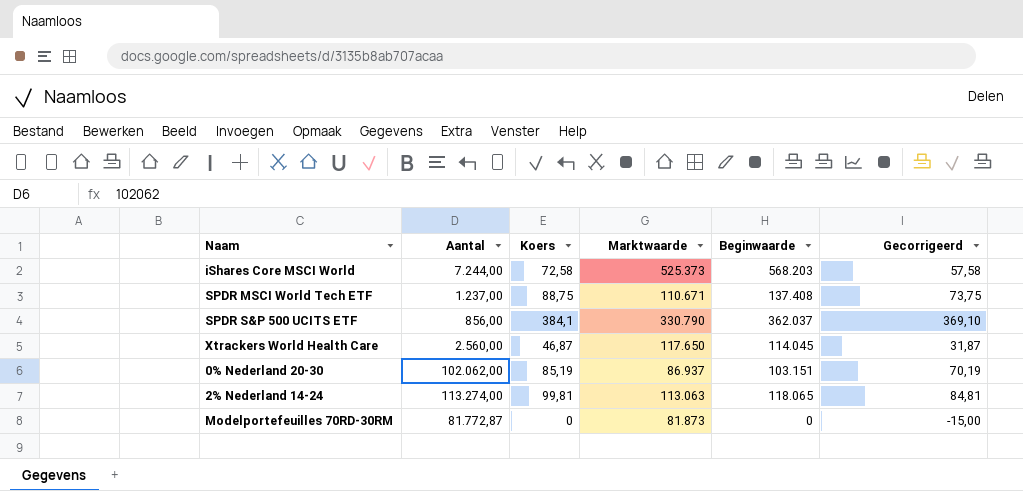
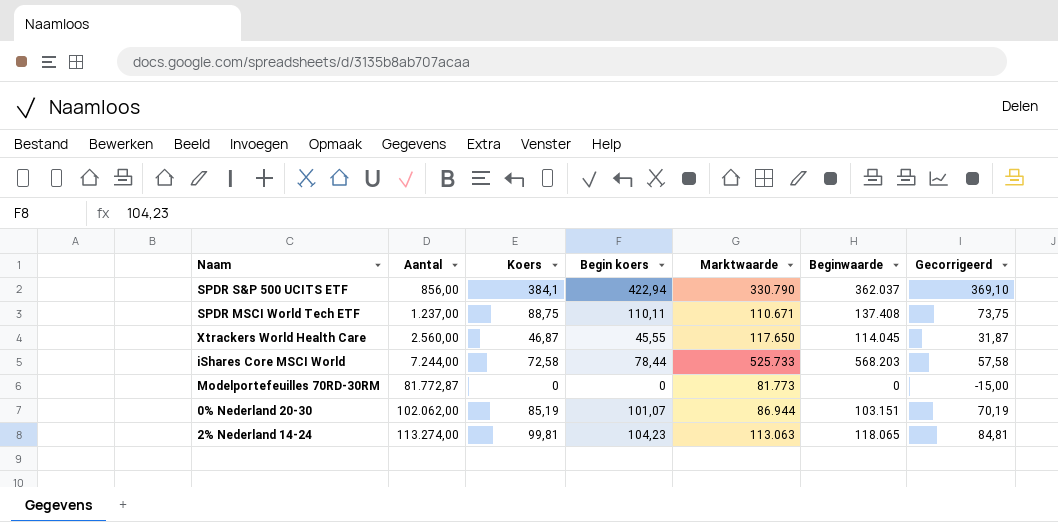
row order: none -> Aantal ascending
column Begin koers | position: none -> 4
iShares Core MSCI World | Marktwaarde: 525.373 -> 525.733
Modelportefeuilles 70RD-30RM | Marktwaarde: 81.873 -> 81.773
0% Nederland 20-30 | Marktwaarde: 86.937 -> 86.944

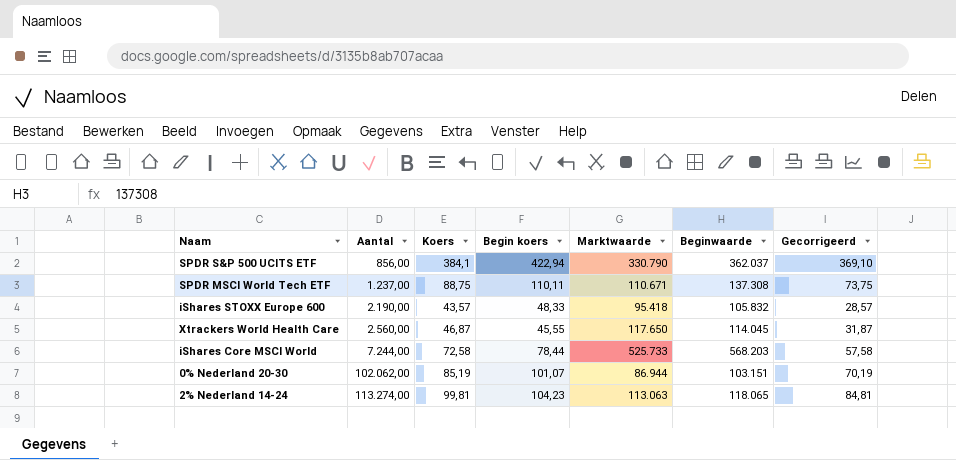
row Modelportefeuilles 70RD-30RM: 81.772,87 | 0 | 0 | 81.773 | 0 | -15,00 -> none
SPDR MSCI World Tech ETF | Beginwaarde: 137.408 -> 137.308
row iShares STOXX Europe 600: none -> 2.190,00 | 43,57 | 48,33 | 95.418 | 105.832 | 28,57

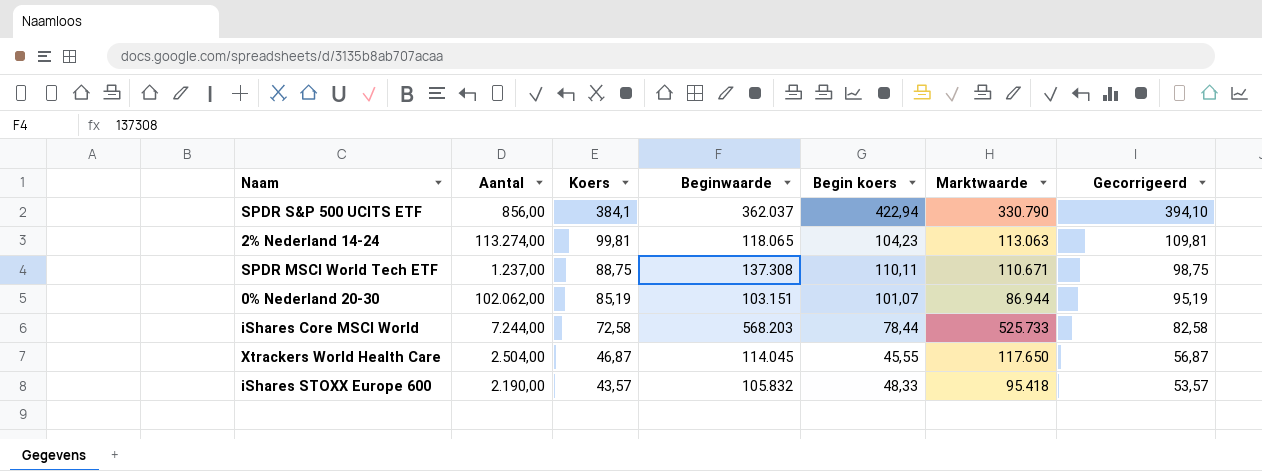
row order: Aantal ascending -> Koers descending
column Beginwaarde | position: 6 -> 4
column Gecorrigeerd | formula: [Koers] - 15 -> [Koers] + 10
Xtrackers World Health Care | Aantal: 2.560,00 -> 2.504,00

